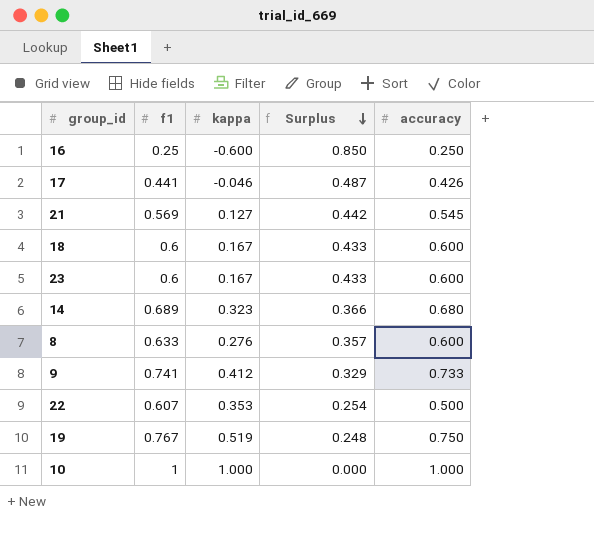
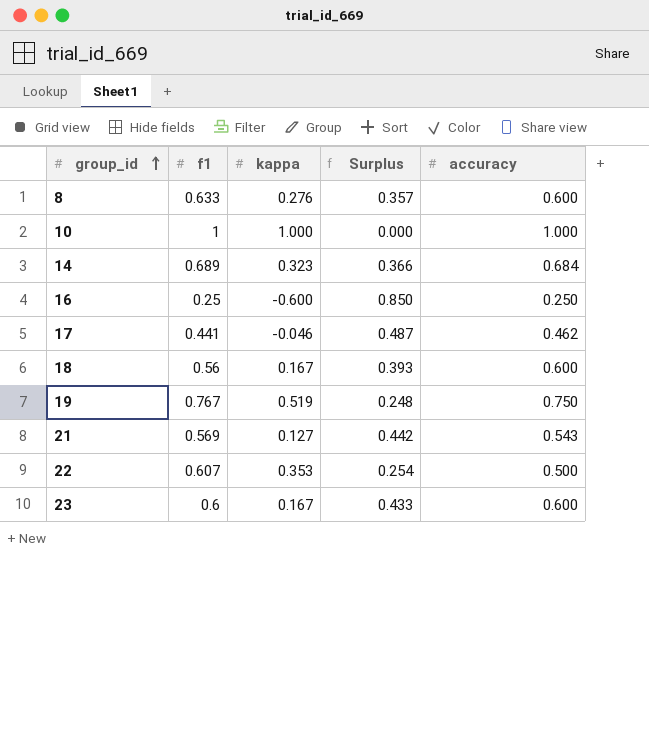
row order: Surplus descending -> group_id ascending
row 9: 0.741 | 0.412 | 0.329 | 0.733 -> none
14 | accuracy: 0.680 -> 0.684
17 | accuracy: 0.426 -> 0.462
18 | f1: 0.6 -> 0.56
18 | Surplus: 0.433 -> 0.393
21 | accuracy: 0.545 -> 0.543

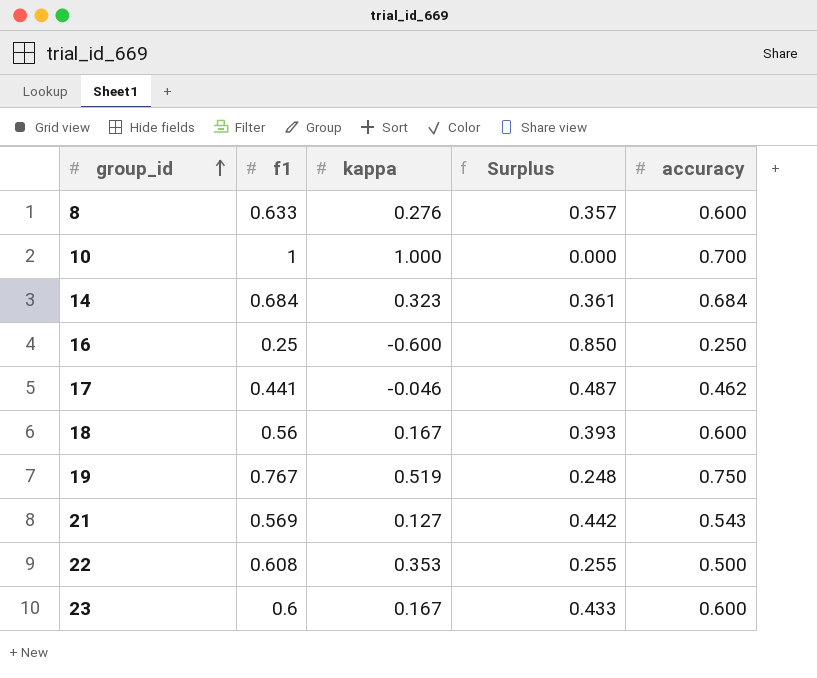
10 | accuracy: 1.000 -> 0.700
14 | f1: 0.689 -> 0.684
14 | Surplus: 0.366 -> 0.361
22 | f1: 0.607 -> 0.608
22 | Surplus: 0.254 -> 0.255

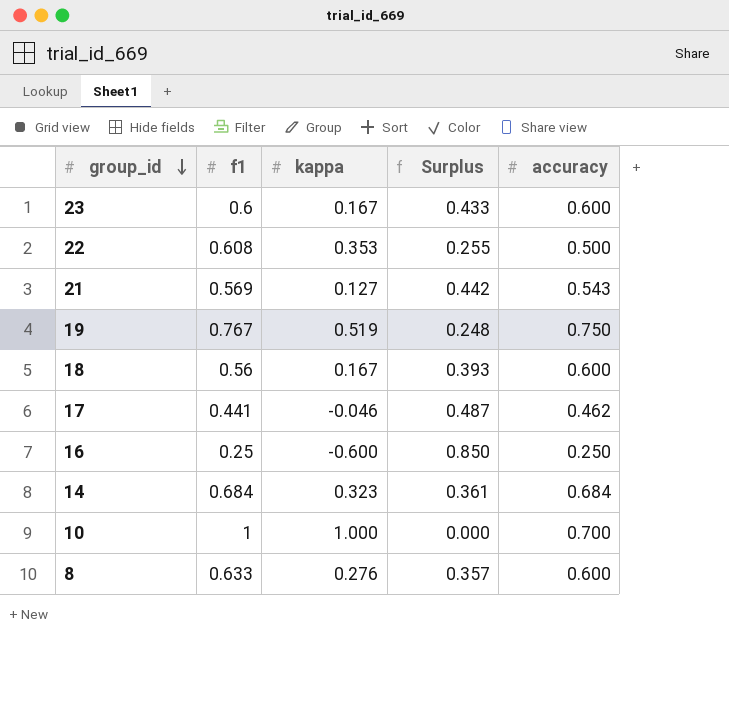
row order: group_id ascending -> group_id descending

